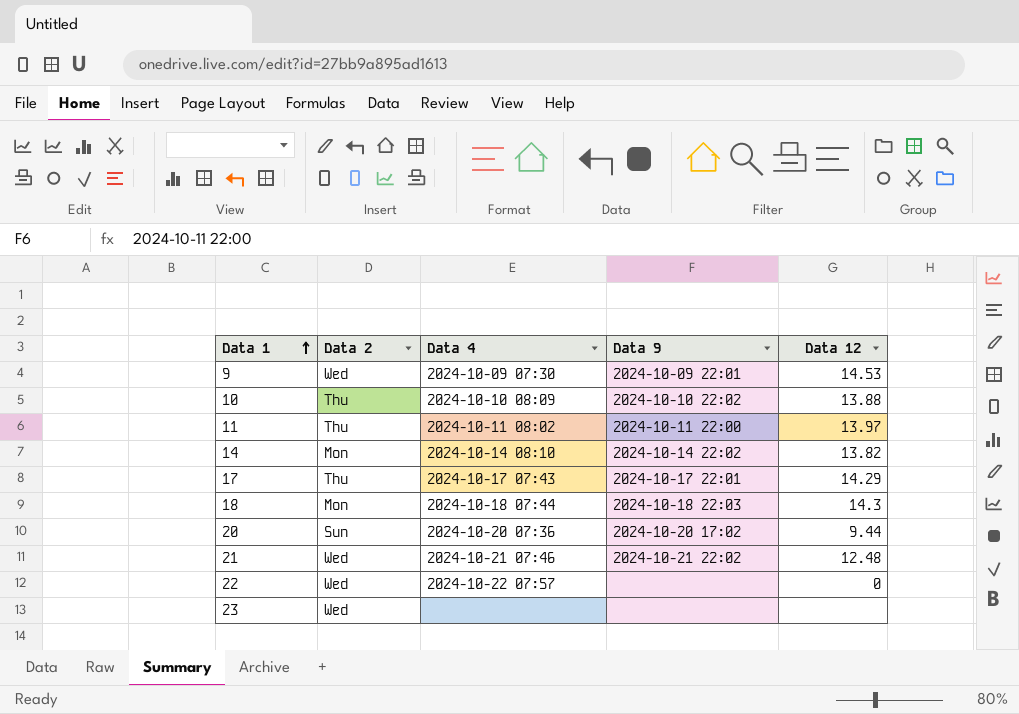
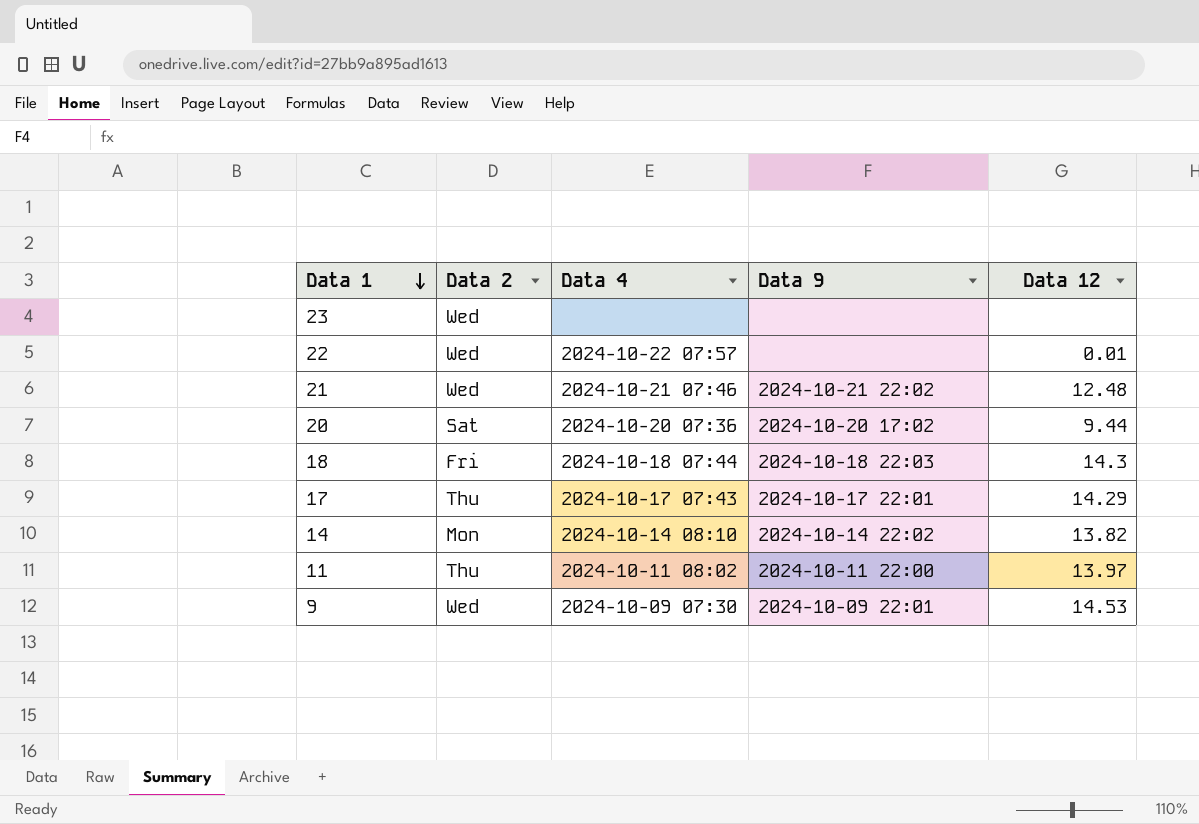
row order: Data 1 ascending -> Data 1 descending
row 10: Thu | 2024-10-10 08:09 | 2024-10-10 22:02 | 13.88 -> none
22 | Data 12: 0 -> 0.01
20 | Data 2: Sun -> Sat
18 | Data 2: Mon -> Fri

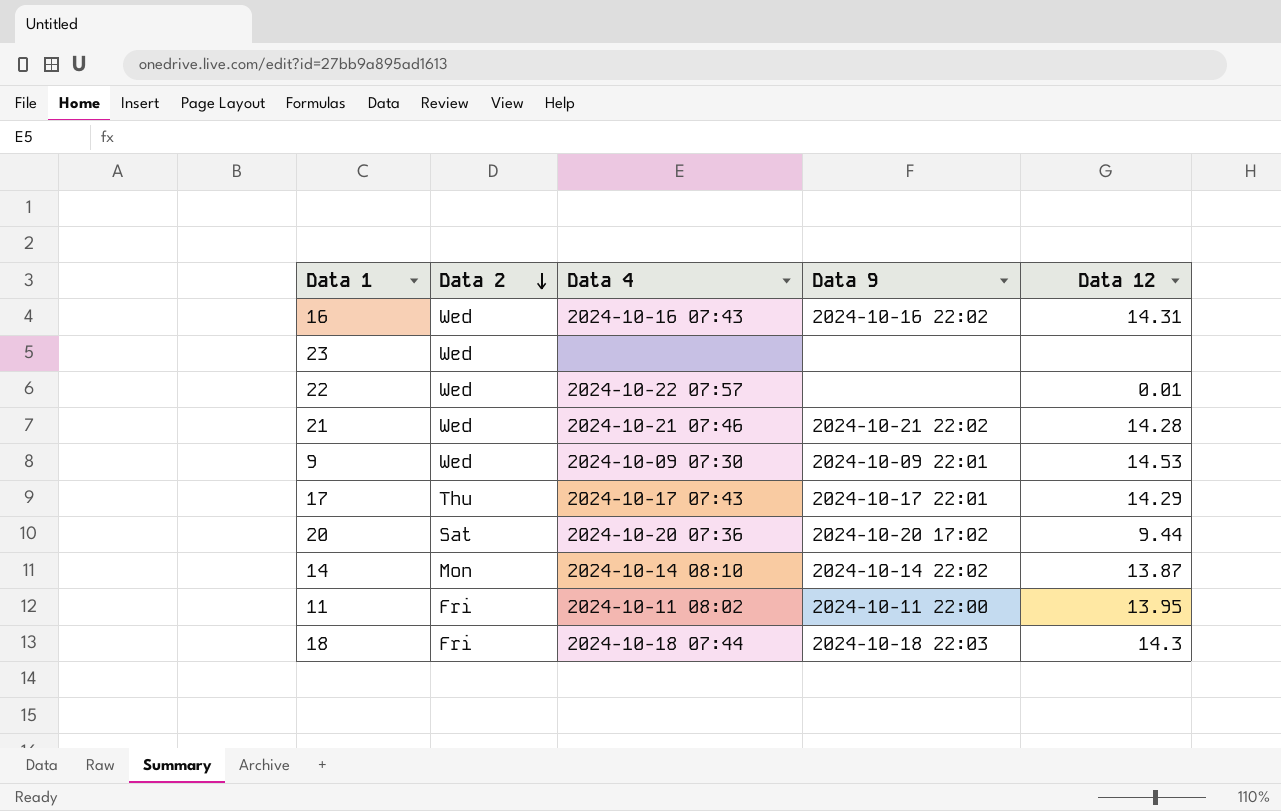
row order: Data 1 descending -> Data 2 descending
row 16: none -> Wed | 2024-10-16 07:43 | 2024-10-16 22:02 | 14.31
21 | Data 12: 12.48 -> 14.28
14 | Data 12: 13.82 -> 13.87
11 | Data 2: Thu -> Fri
11 | Data 12: 13.97 -> 13.95

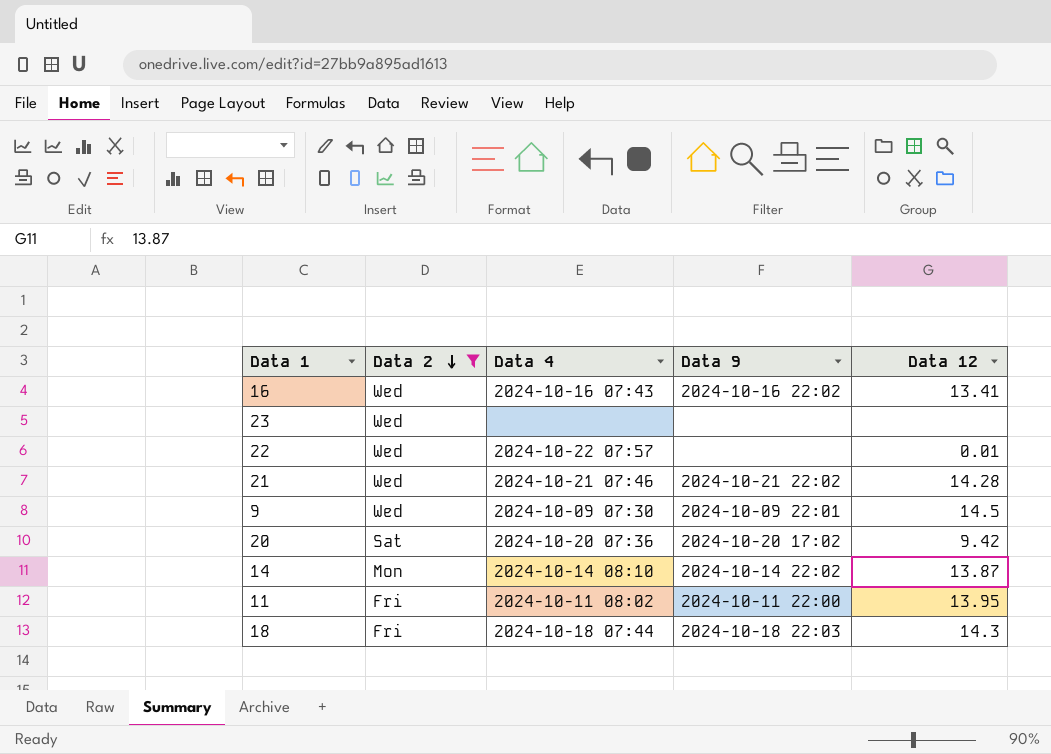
filter: none -> Data 2 != Thu
16 | Data 12: 14.31 -> 13.41
9 | Data 12: 14.53 -> 14.5
20 | Data 12: 9.44 -> 9.42

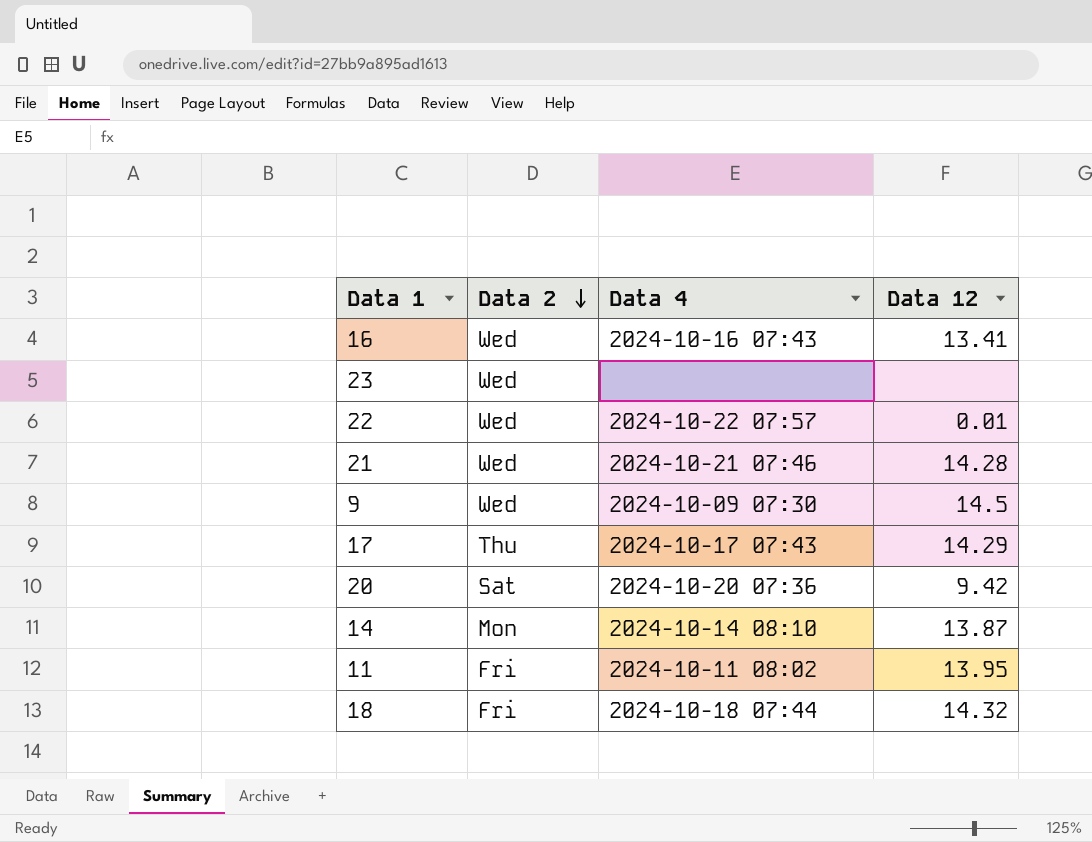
filter: Data 2 != Thu -> none
column Data 9 | position: 4 -> none
18 | Data 12: 14.3 -> 14.32

